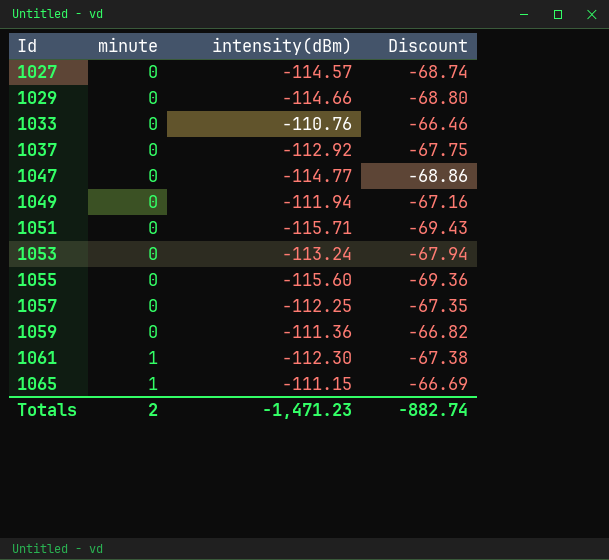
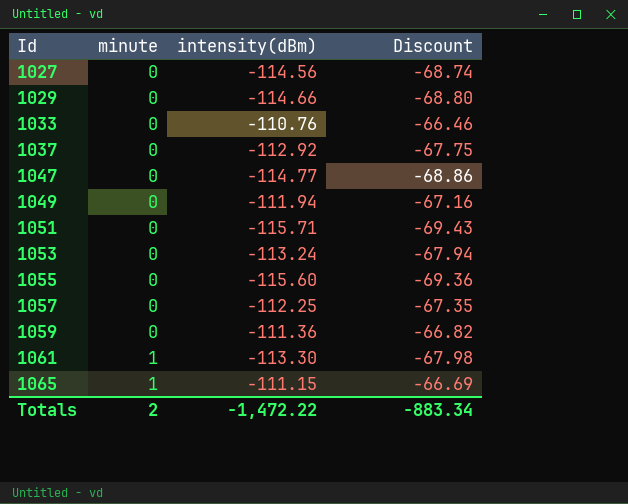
1027 | intensity(dBm): -114.57 -> -114.56
1061 | intensity(dBm): -112.30 -> -113.30
1061 | Discount: -67.38 -> -67.98
Totals | intensity(dBm): -1,471.23 -> -1,472.22
Totals | Discount: -882.74 -> -883.34

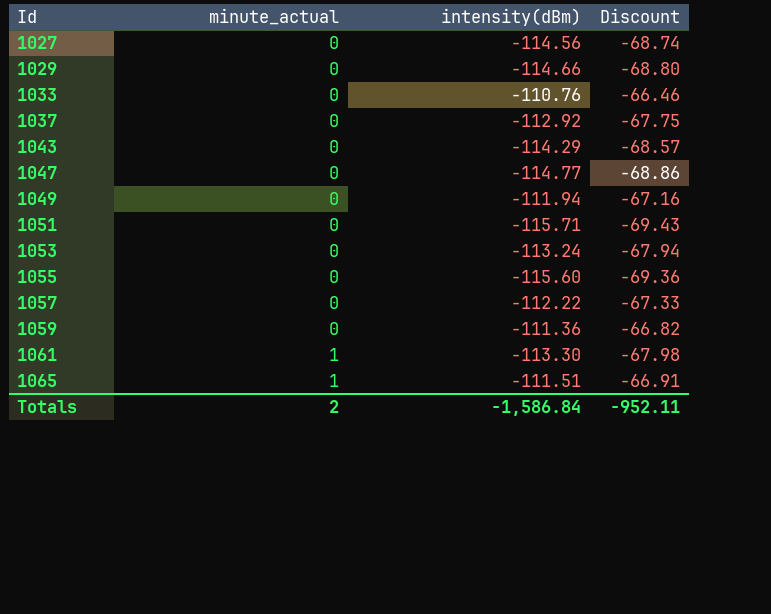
column name: minute -> minute_actual
row 1043: none -> 0 | -114.29 | -68.57
1057 | intensity(dBm): -112.25 -> -112.22
1057 | Discount: -67.35 -> -67.33
1065 | intensity(dBm): -111.15 -> -111.51
1065 | Discount: -66.69 -> -66.91
Totals | intensity(dBm): -1,472.22 -> -1,586.84
Totals | Discount: -883.34 -> -952.11

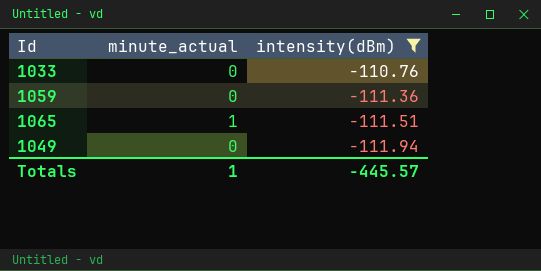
filter: none -> intensity(dBm) >= -111.94
row order: Id ascending -> intensity(dBm) descending
column Discount | formula: [intensity(dBm)] * 0.6 -> none
Totals | minute_actual: 2 -> 1
Totals | intensity(dBm): -1,586.84 -> -445.57

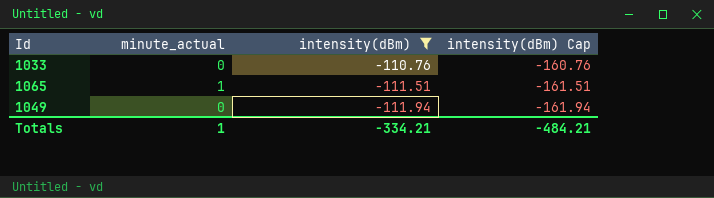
column intensity(dBm) Cap | formula: none -> [intensity(dBm)] - 50
row 1059: 0 | -111.36 -> none
Totals | intensity(dBm): -445.57 -> -334.21

